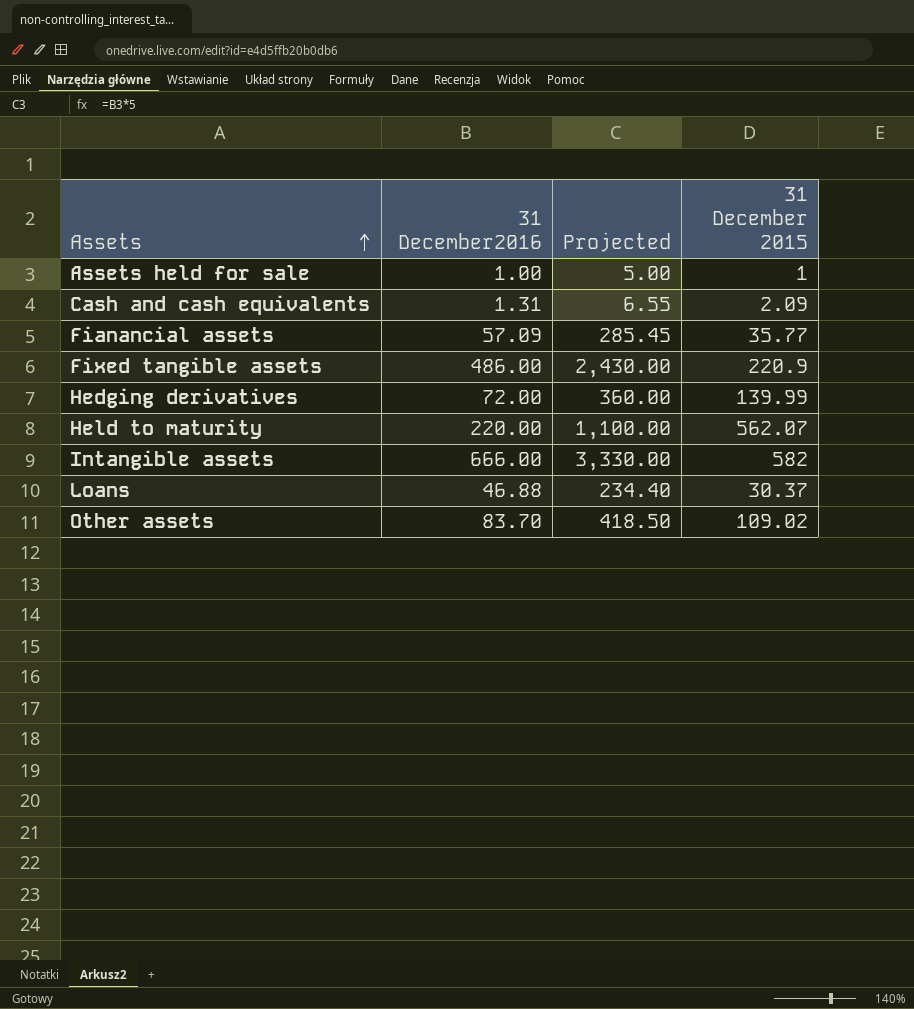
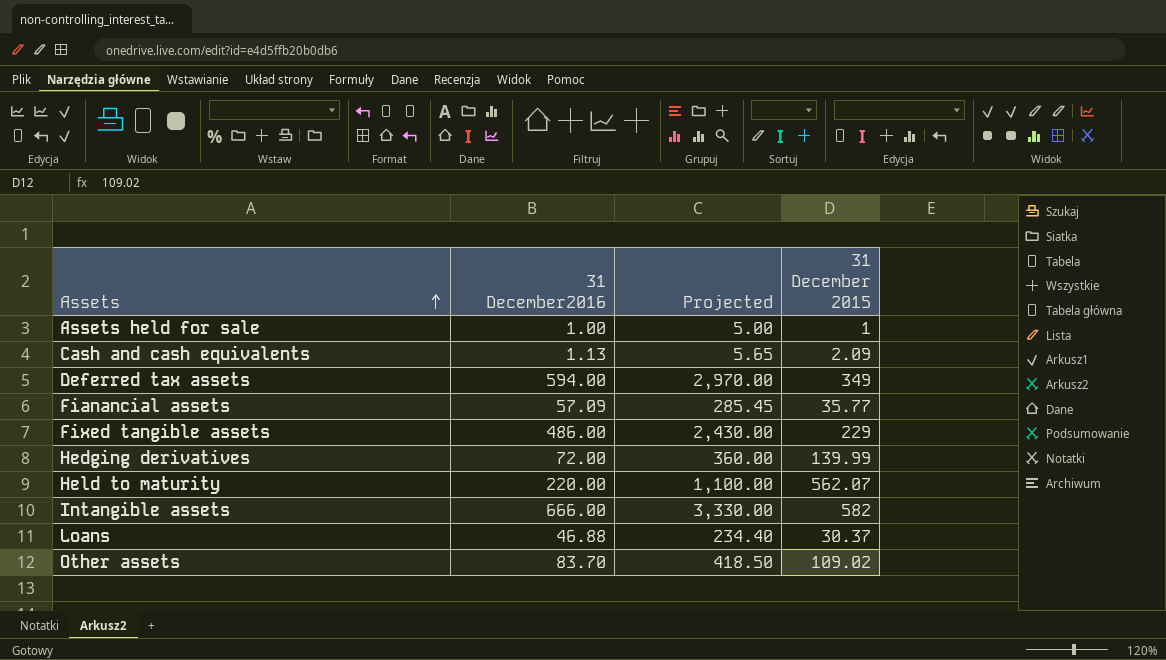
Cash and cash equivalents | 31 December2016: 1.31 -> 1.13
Cash and cash equivalents | Projected: 6.55 -> 5.65
row Deferred tax assets: none -> 594.00 | 2,970.00 | 349
Fixed tangible assets | 31 December 2015: 220.9 -> 229

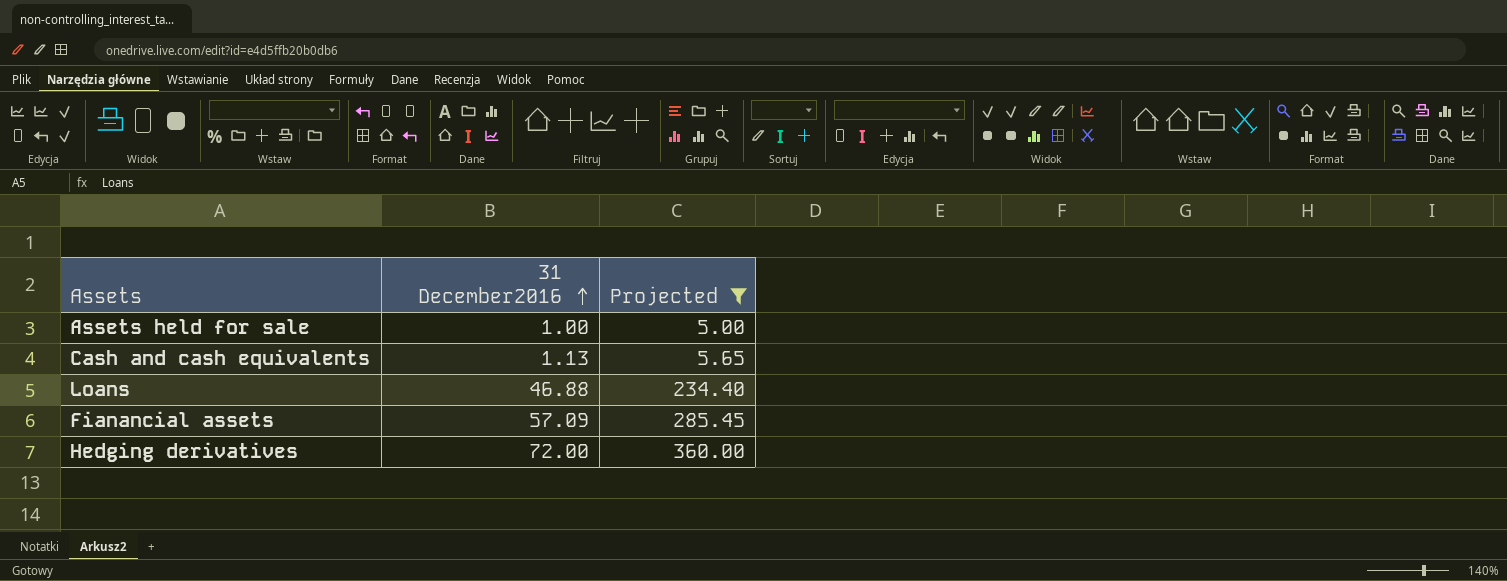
filter: none -> Projected <= 360.00
row order: Assets ascending -> 31 December2016 ascending
column 31 December 2015 | position: 4 -> none

